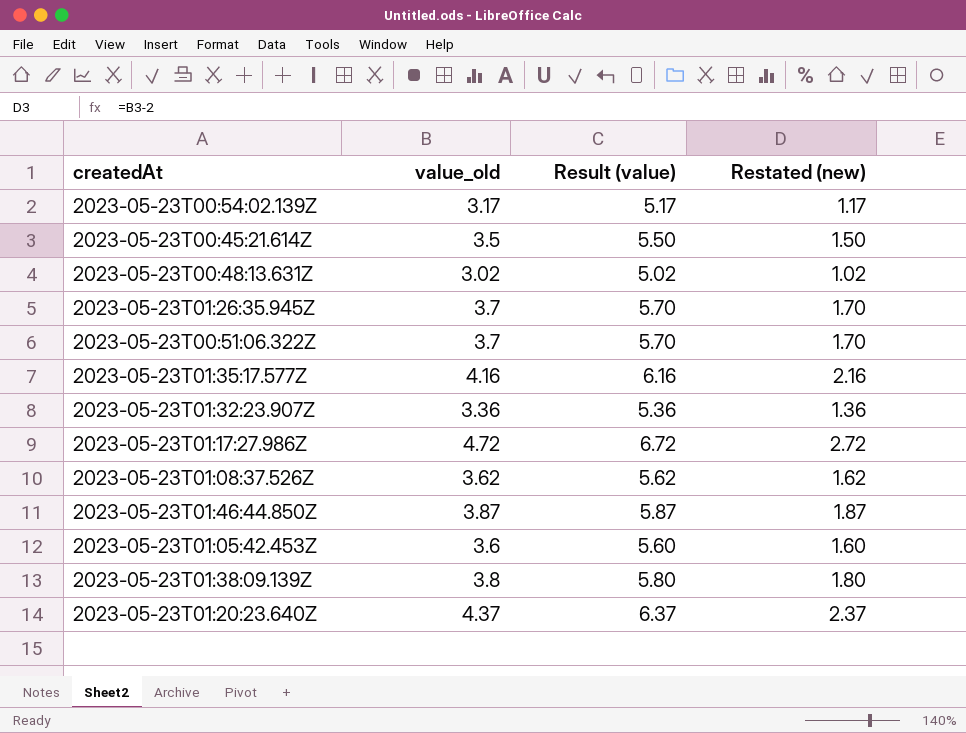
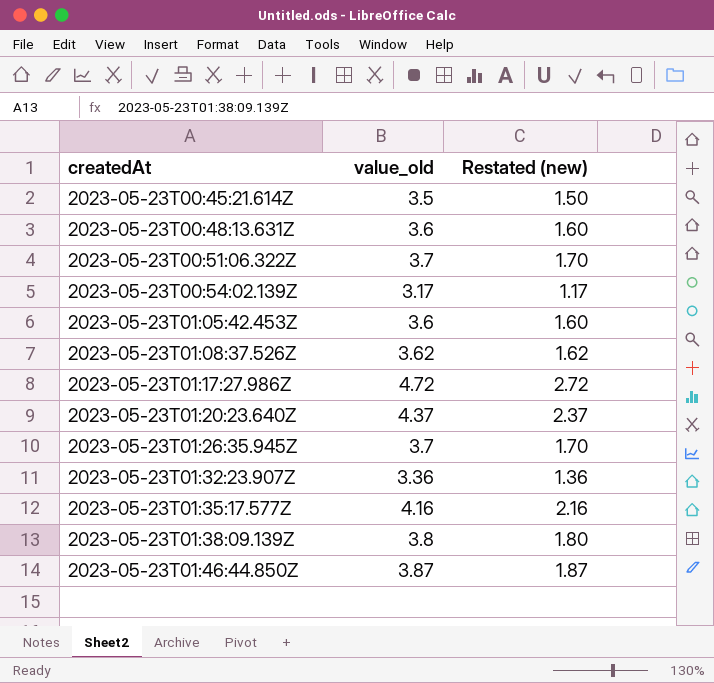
row order: none -> createdAt ascending
column Result (value) | formula: [value_old] + 2 -> none
2023-05-23T00:48:13.631Z | value_old: 3.02 -> 3.6
2023-05-23T00:48:13.631Z | Restated (new): 1.02 -> 1.60

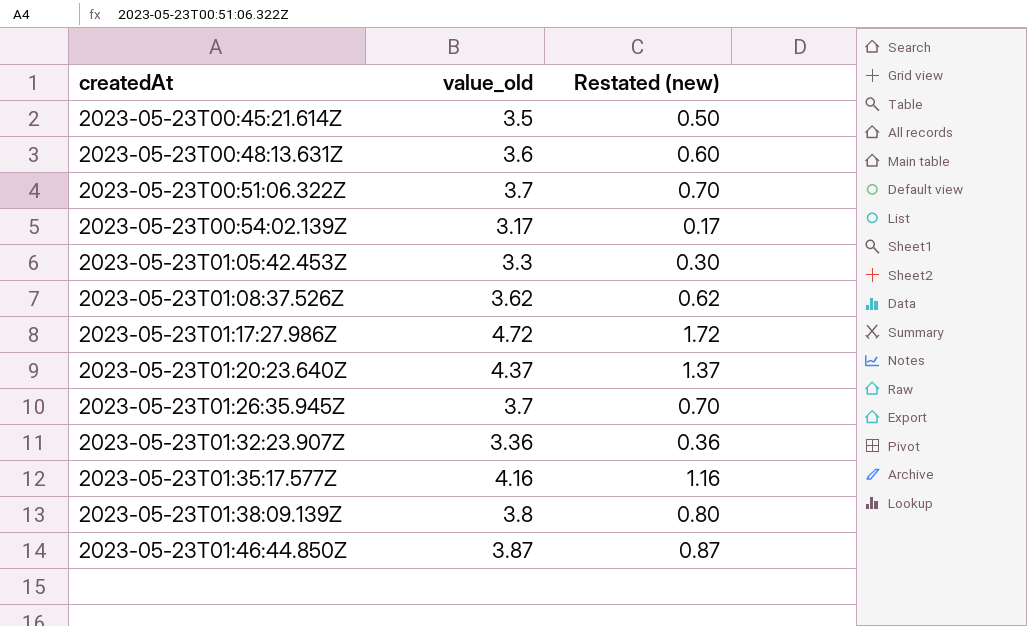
column Restated (new) | formula: [value_old] - 2 -> [value_old] - 3
2023-05-23T01:05:42.453Z | value_old: 3.6 -> 3.3

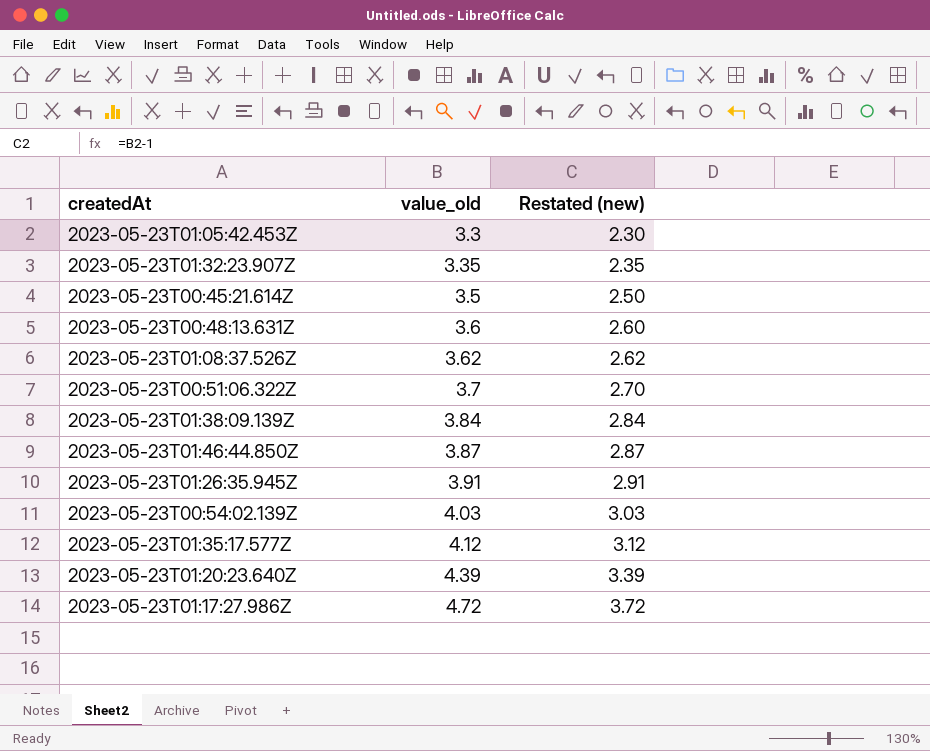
row order: createdAt ascending -> value_old ascending
column Restated (new) | formula: [value_old] - 3 -> [value_old] - 1
2023-05-23T01:32:23.907Z | value_old: 3.36 -> 3.35
2023-05-23T01:38:09.139Z | value_old: 3.8 -> 3.84
2023-05-23T01:26:35.945Z | value_old: 3.7 -> 3.91
2023-05-23T00:54:02.139Z | value_old: 3.17 -> 4.03
2023-05-23T01:35:17.577Z | value_old: 4.16 -> 4.12
2023-05-23T01:20:23.640Z | value_old: 4.37 -> 4.39

